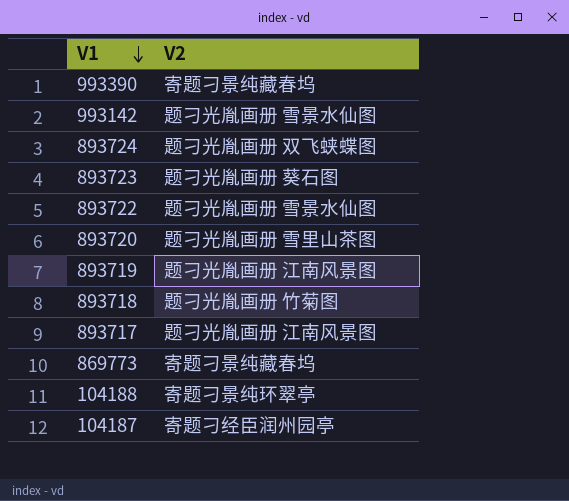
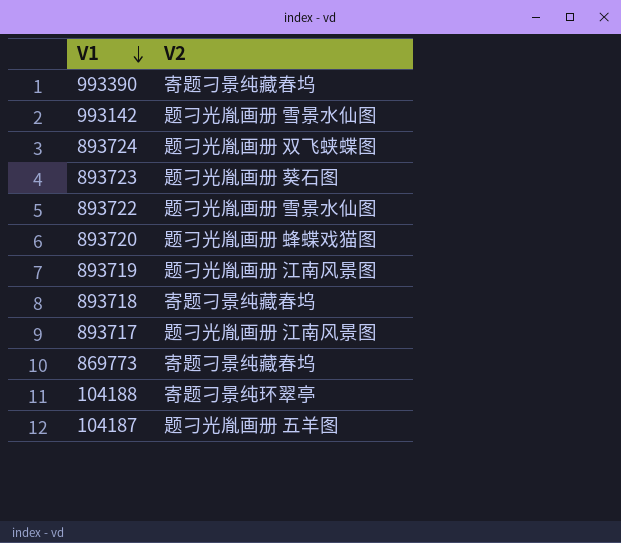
893720 | V2: 题刁光胤画册 雪里山茶图 -> 题刁光胤画册 蜂蝶戏猫图
893718 | V2: 题刁光胤画册 竹菊图 -> 寄题刁景纯藏春坞
104187 | V2: 寄题刁经臣润州园亭 -> 题刁光胤画册 五羊图

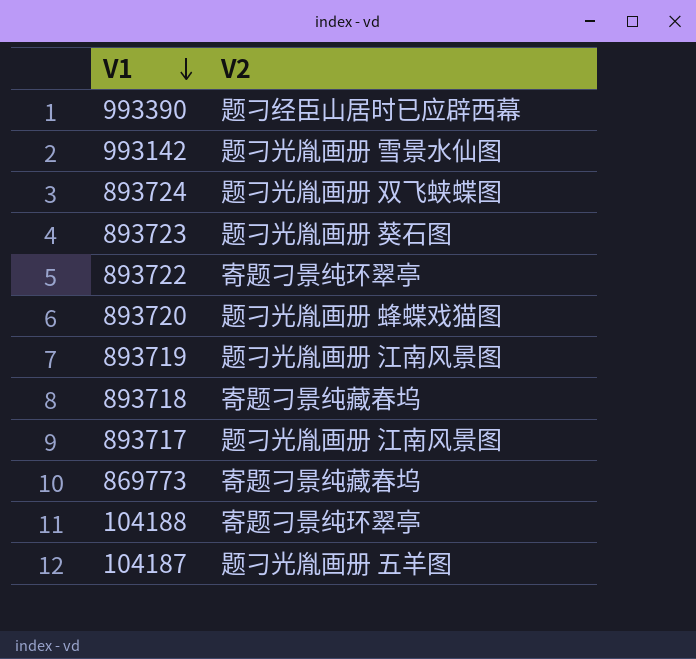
993390 | V2: 寄题刁景纯藏春坞 -> 题刁经臣山居时已应辟西幕
893722 | V2: 题刁光胤画册 雪景水仙图 -> 寄题刁景纯环翠亭

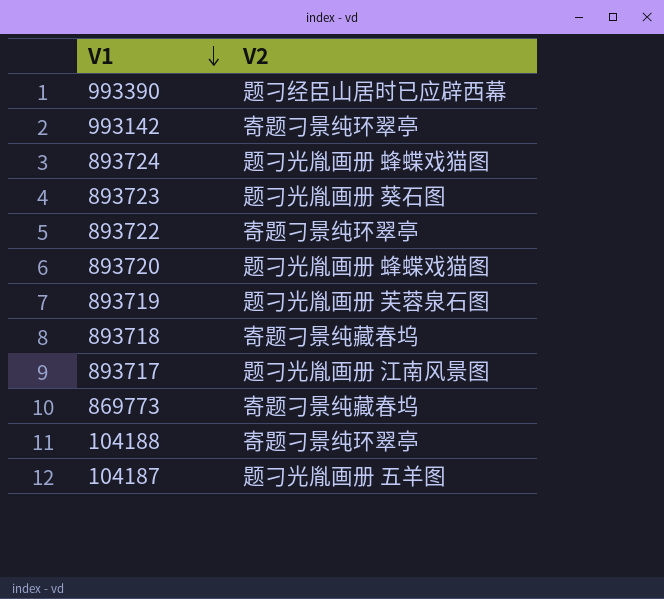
993142 | V2: 题刁光胤画册 雪景水仙图 -> 寄题刁景纯环翠亭
893724 | V2: 题刁光胤画册 双飞蛱蝶图 -> 题刁光胤画册 蜂蝶戏猫图
893719 | V2: 题刁光胤画册 江南风景图 -> 题刁光胤画册 芙蓉泉石图

